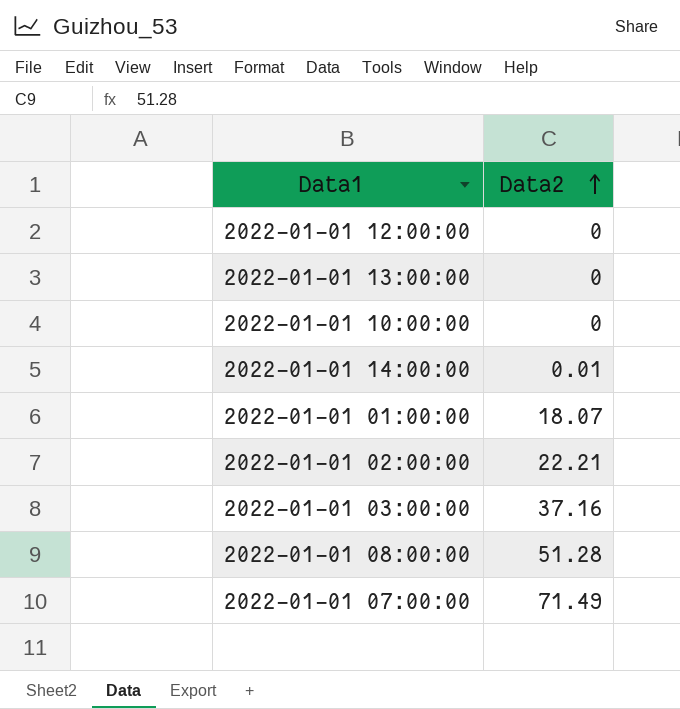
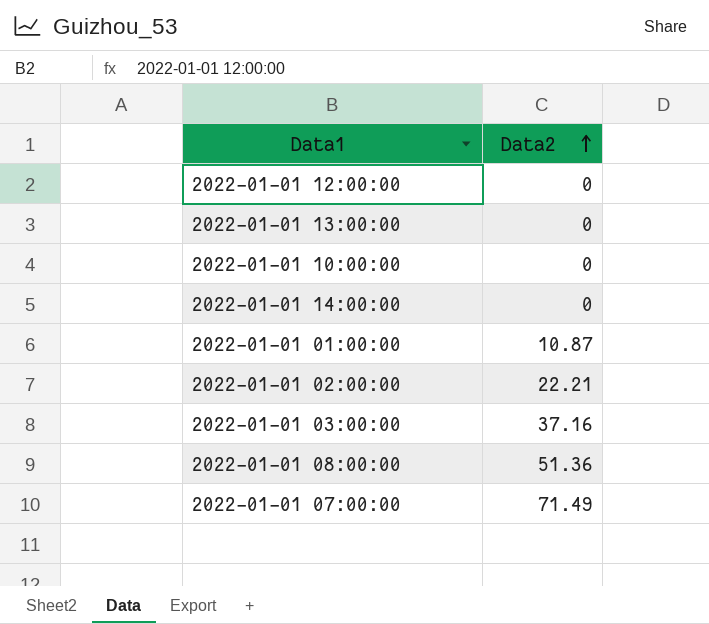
2022-01-01 14:00:00 | Data2: 0.01 -> 0
2022-01-01 01:00:00 | Data2: 18.07 -> 10.87
2022-01-01 08:00:00 | Data2: 51.28 -> 51.36

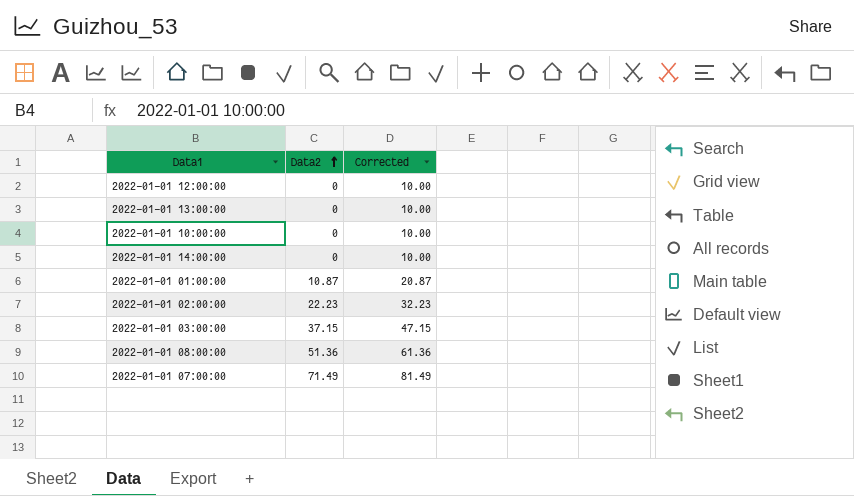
column Corrected | formula: none -> [Data2] + 10
2022-01-01 02:00:00 | Data2: 22.21 -> 22.23
2022-01-01 03:00:00 | Data2: 37.16 -> 37.15

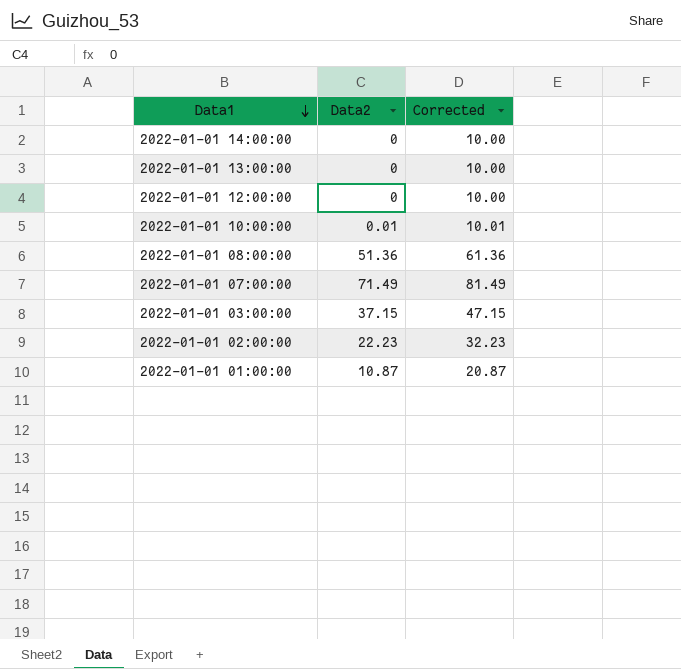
row order: Data2 ascending -> Data1 descending
2022-01-01 10:00:00 | Data2: 0 -> 0.01
2022-01-01 10:00:00 | Corrected: 10.00 -> 10.01

